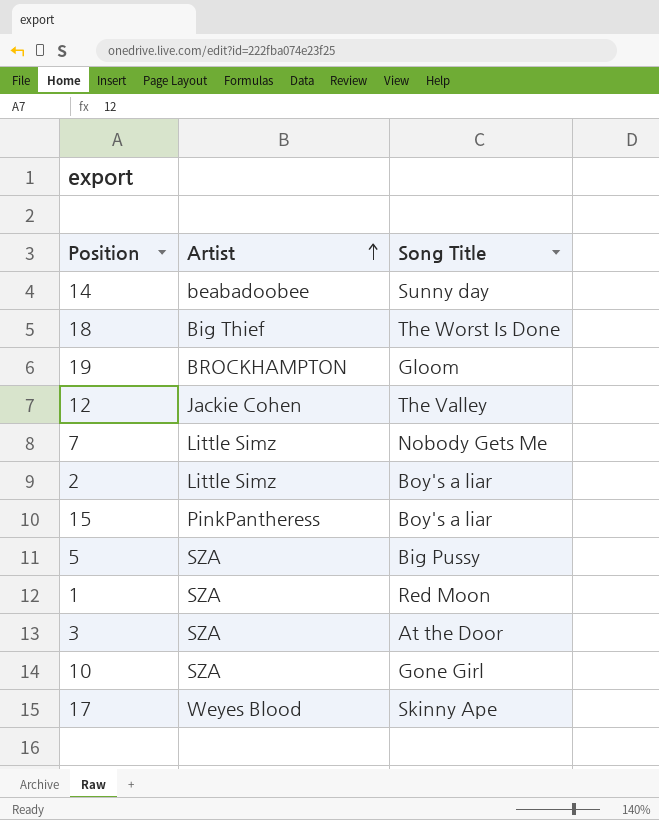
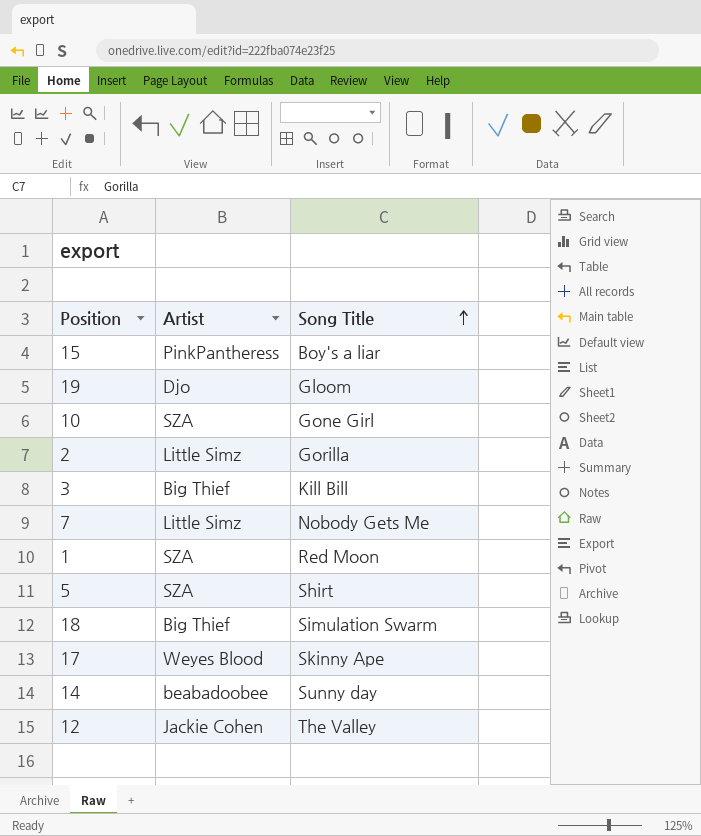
row order: Artist ascending -> Song Title ascending
19 | Artist: BROCKHAMPTON -> Djo
2 | Song Title: Boy's a liar -> Gorilla
3 | Artist: SZA -> Big Thief
3 | Song Title: At the Door -> Kill Bill
5 | Song Title: Big Pussy -> Shirt
18 | Song Title: The Worst Is Done -> Simulation Swarm

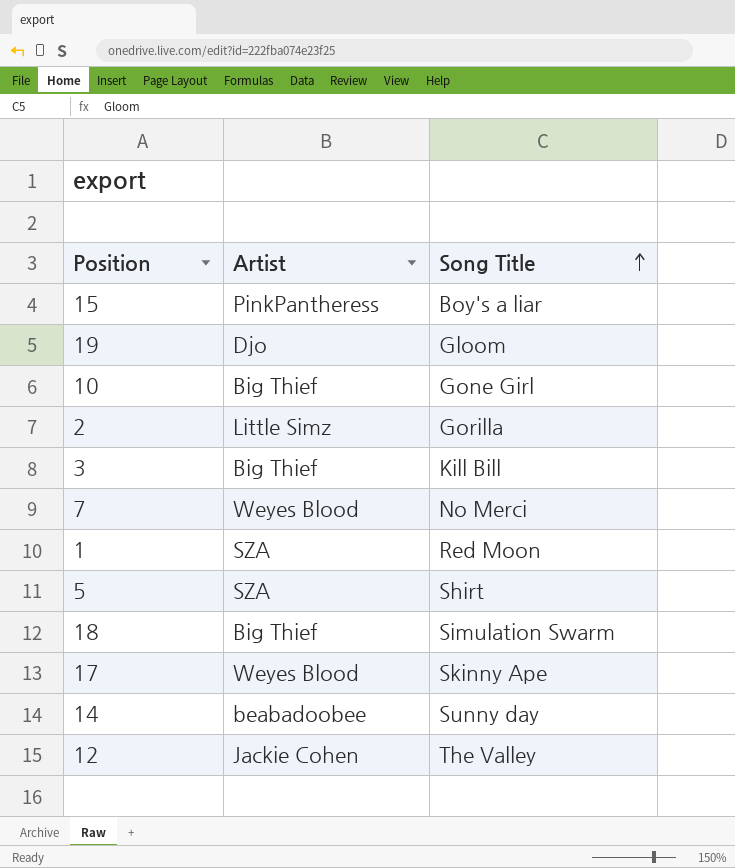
10 | Artist: SZA -> Big Thief
7 | Artist: Little Simz -> Weyes Blood
7 | Song Title: Nobody Gets Me -> No Merci

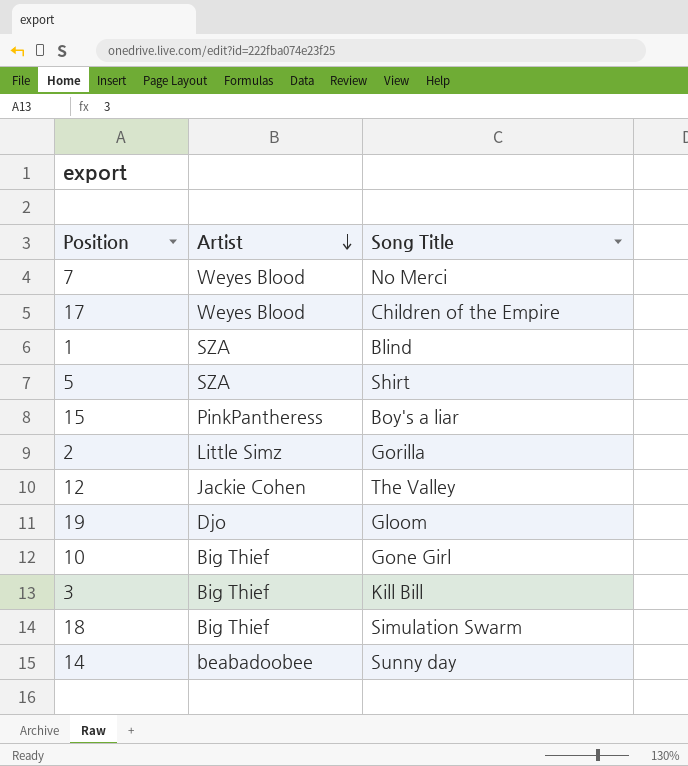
row order: Song Title ascending -> Artist descending
17 | Song Title: Skinny Ape -> Children of the Empire
1 | Song Title: Red Moon -> Blind

